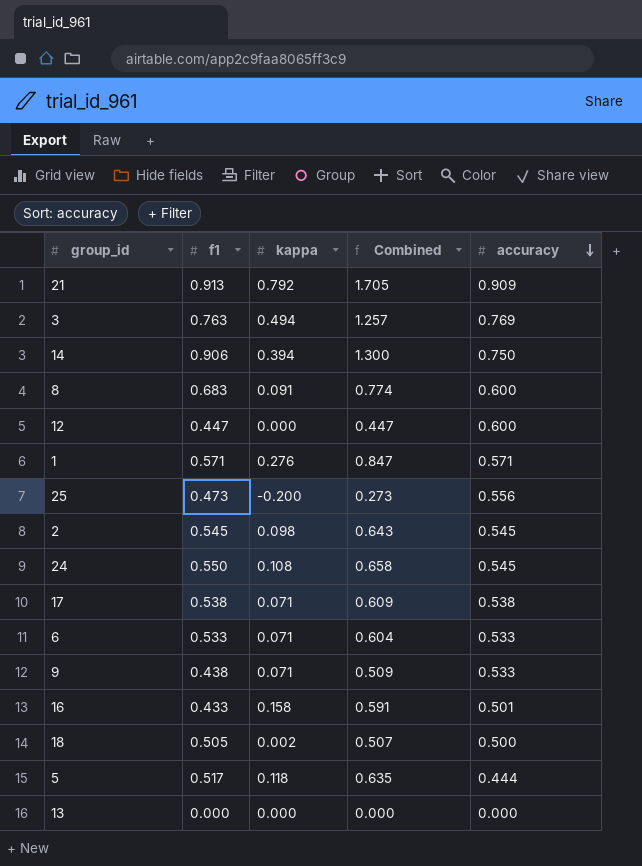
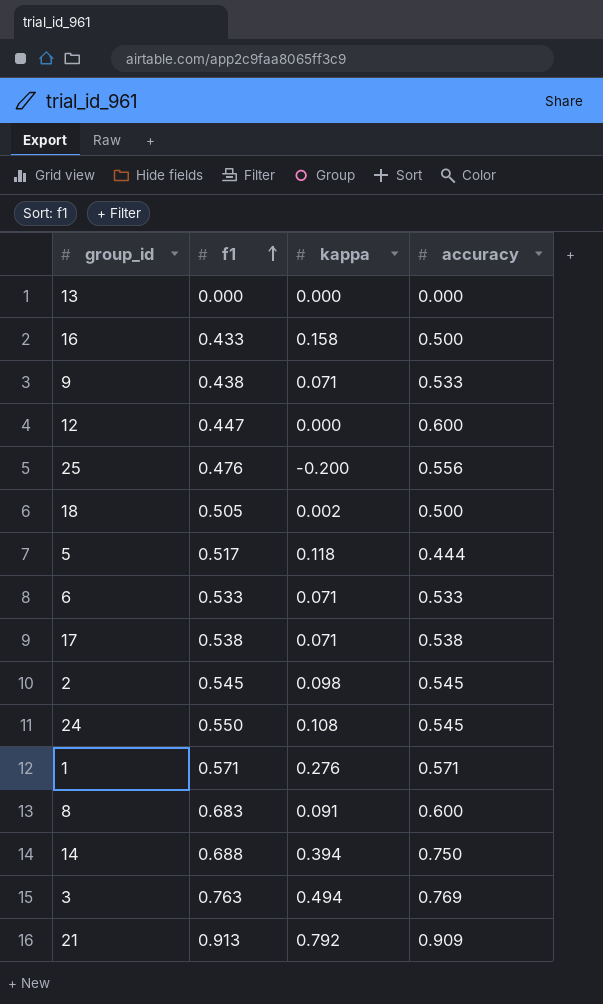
row order: accuracy descending -> f1 ascending
column Combined | formula: [f1] + [kappa] -> none
16 | accuracy: 0.501 -> 0.500
25 | f1: 0.473 -> 0.476
14 | f1: 0.906 -> 0.688

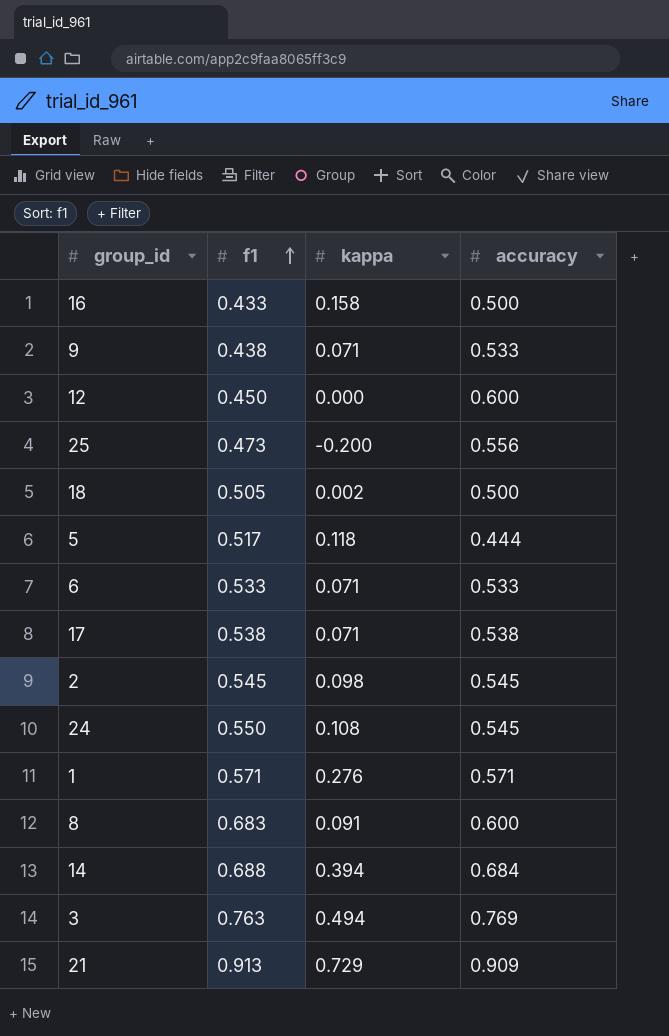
row 13: 0.000 | 0.000 | 0.000 -> none
12 | f1: 0.447 -> 0.450
25 | f1: 0.476 -> 0.473
14 | accuracy: 0.750 -> 0.684
21 | kappa: 0.792 -> 0.729

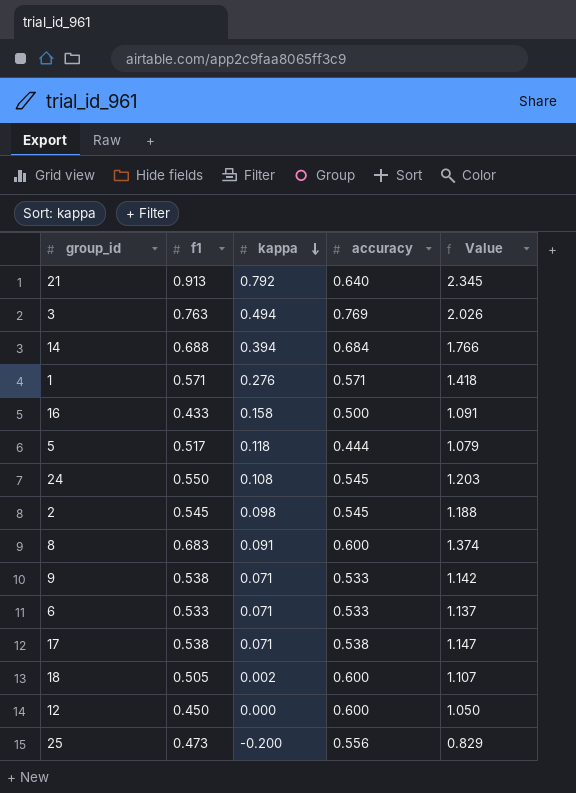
row order: f1 ascending -> kappa descending
column Value | formula: none -> [f1] + [kappa] + [accuracy]
21 | kappa: 0.729 -> 0.792
21 | accuracy: 0.909 -> 0.640
9 | f1: 0.438 -> 0.538
18 | accuracy: 0.500 -> 0.600

